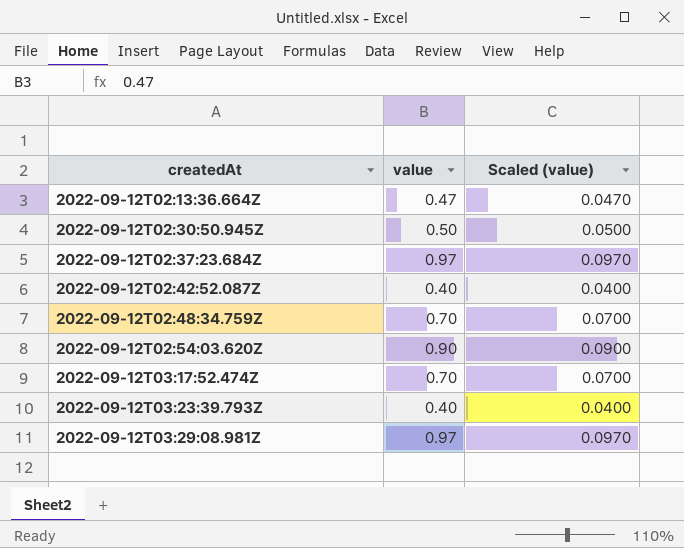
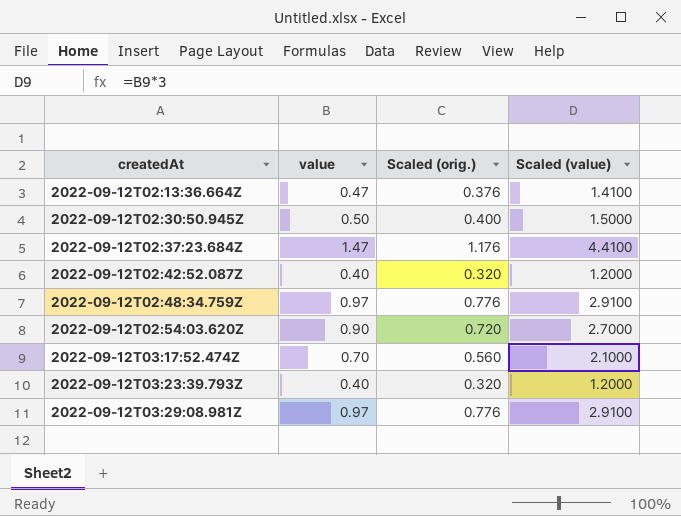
column Scaled (orig.) | formula: none -> [value] * 0.8
column Scaled (value) | formula: [value] * 0.1 -> [value] * 3
2022-09-12T02:37:23.684Z | value: 0.97 -> 1.47
2022-09-12T02:48:34.759Z | value: 0.70 -> 0.97

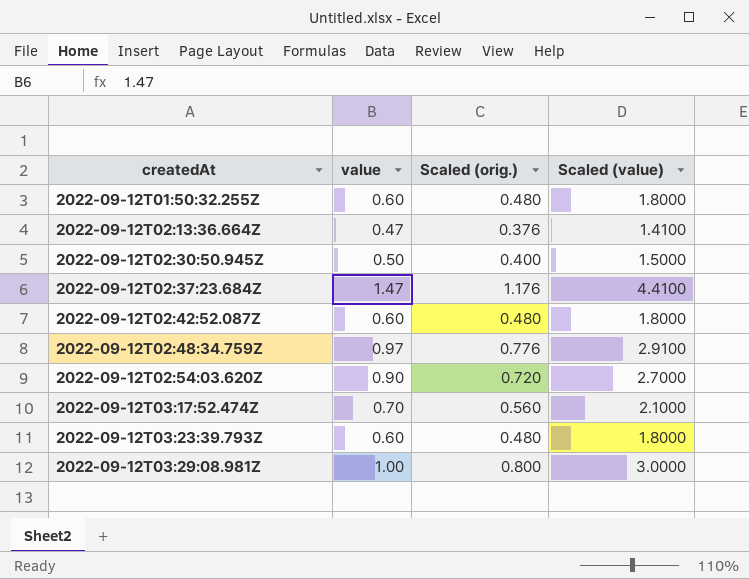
row 2022-09-12T01:50:32.255Z: none -> 0.60 | 0.480 | 1.8000
2022-09-12T02:42:52.087Z | value: 0.40 -> 0.60
2022-09-12T02:42:52.087Z | Scaled (orig.): 0.320 -> 0.480
2022-09-12T02:42:52.087Z | Scaled (value): 1.2000 -> 1.8000
2022-09-12T03:23:39.793Z | value: 0.40 -> 0.60
2022-09-12T03:23:39.793Z | Scaled (orig.): 0.320 -> 0.480
2022-09-12T03:23:39.793Z | Scaled (value): 1.2000 -> 1.8000
2022-09-12T03:29:08.981Z | value: 0.97 -> 1.00
2022-09-12T03:29:08.981Z | Scaled (orig.): 0.776 -> 0.800
2022-09-12T03:29:08.981Z | Scaled (value): 2.9100 -> 3.0000

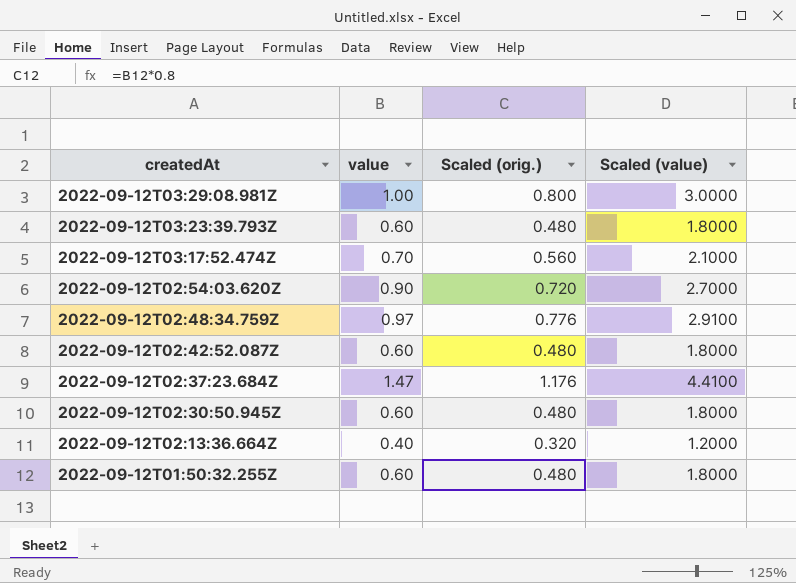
row order: createdAt ascending -> createdAt descending
2022-09-12T02:30:50.945Z | value: 0.50 -> 0.60
2022-09-12T02:30:50.945Z | Scaled (orig.): 0.400 -> 0.480
2022-09-12T02:30:50.945Z | Scaled (value): 1.5000 -> 1.8000
2022-09-12T02:13:36.664Z | value: 0.47 -> 0.40
2022-09-12T02:13:36.664Z | Scaled (orig.): 0.376 -> 0.320
2022-09-12T02:13:36.664Z | Scaled (value): 1.4100 -> 1.2000

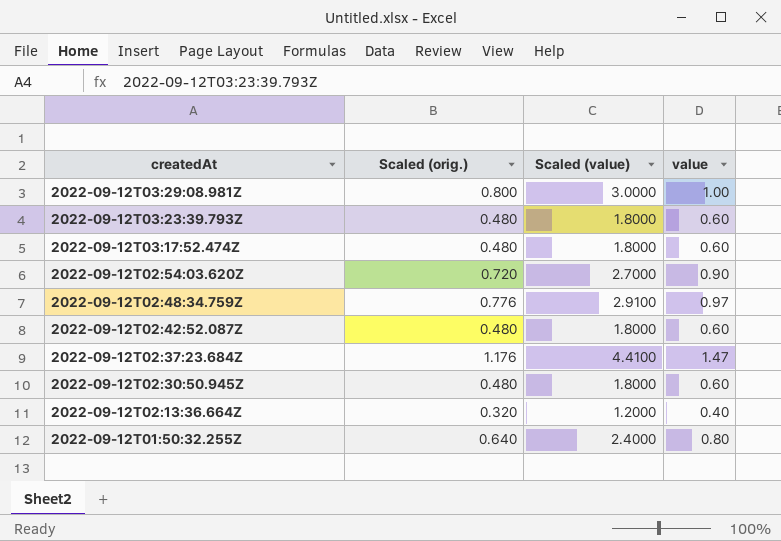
column value | position: 2 -> 4
2022-09-12T03:17:52.474Z | Scaled (orig.): 0.560 -> 0.480
2022-09-12T03:17:52.474Z | Scaled (value): 2.1000 -> 1.8000
2022-09-12T03:17:52.474Z | value: 0.70 -> 0.60
2022-09-12T01:50:32.255Z | Scaled (orig.): 0.480 -> 0.640
2022-09-12T01:50:32.255Z | Scaled (value): 1.8000 -> 2.4000
2022-09-12T01:50:32.255Z | value: 0.60 -> 0.80

